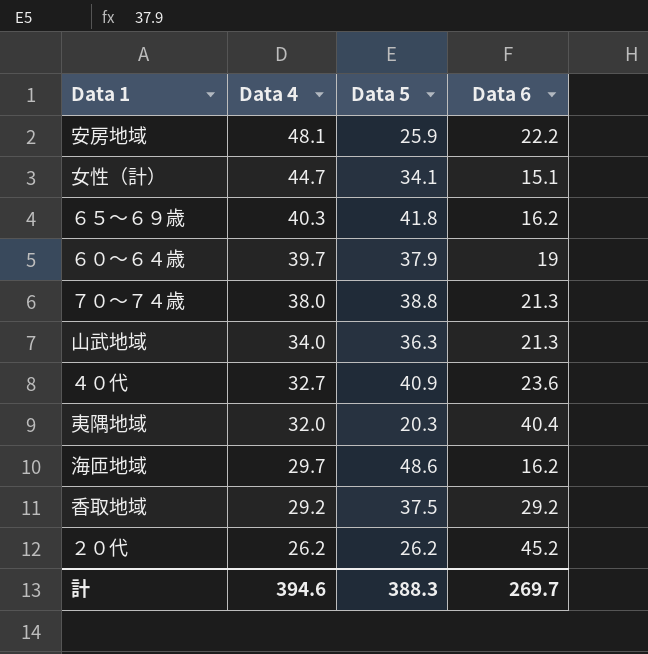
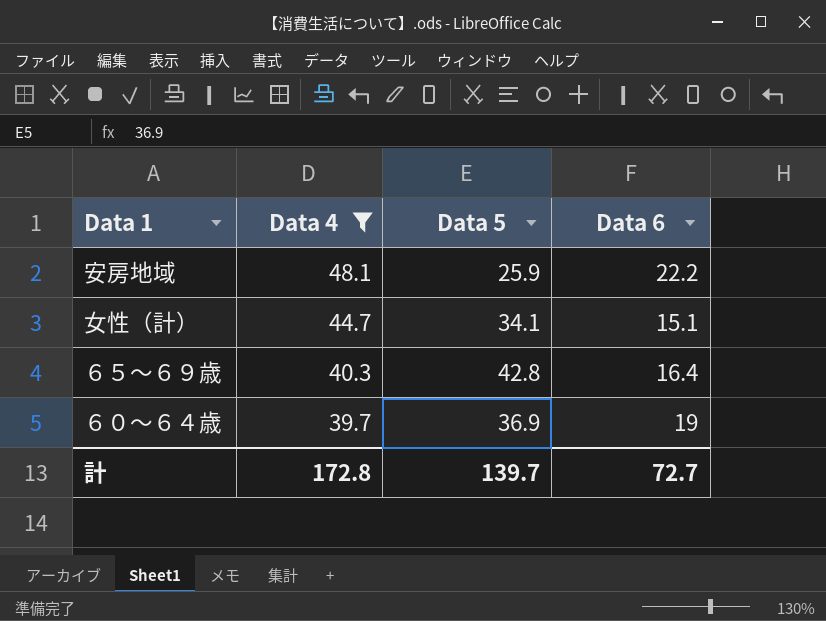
filter: none -> Data 4 >= 39.7
６５～６９歳 | Data 5: 41.8 -> 42.8
６５～６９歳 | Data 6: 16.2 -> 16.4
６０～６４歳 | Data 5: 37.9 -> 36.9
計 | Data 4: 394.6 -> 172.8
計 | Data 5: 388.3 -> 139.7
計 | Data 6: 269.7 -> 72.7

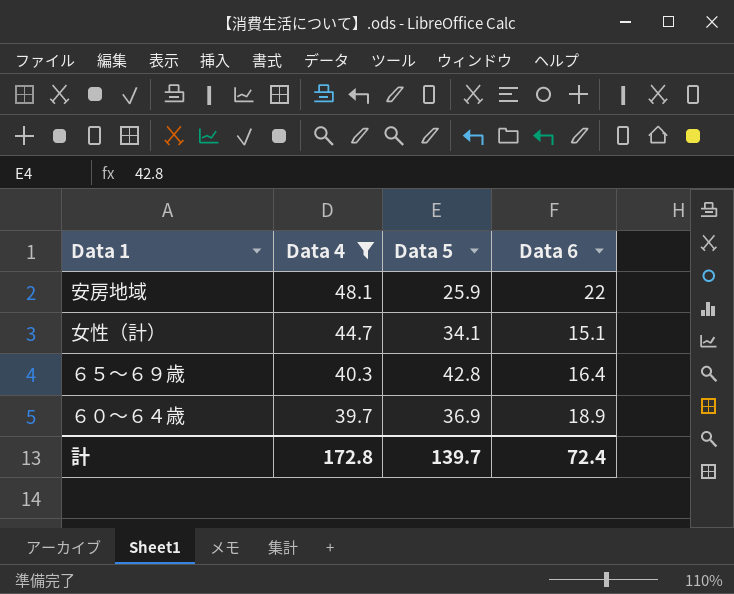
安房地域 | Data 6: 22.2 -> 22
６０～６４歳 | Data 6: 19 -> 18.9
計 | Data 6: 72.7 -> 72.4

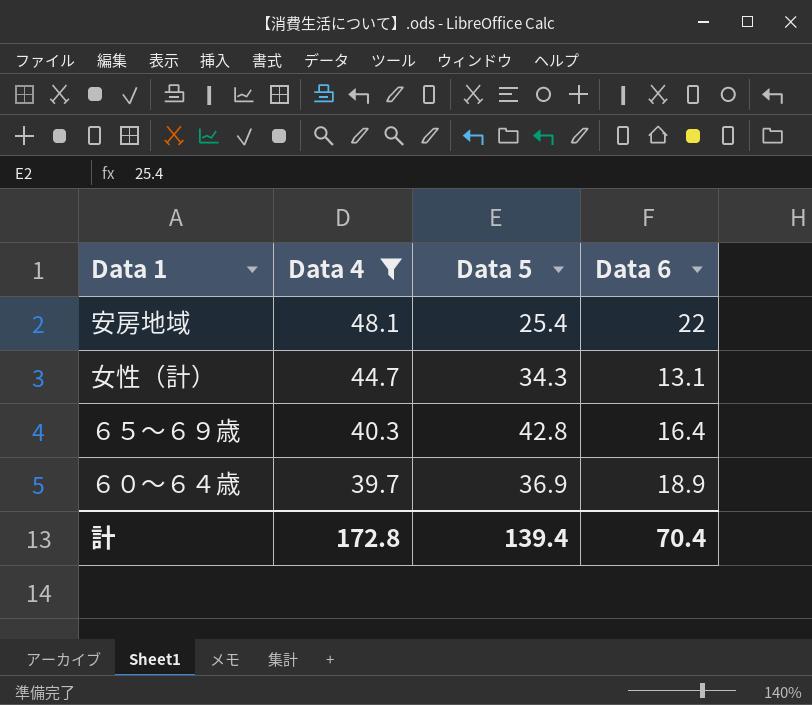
安房地域 | Data 5: 25.9 -> 25.4
女性（計） | Data 5: 34.1 -> 34.3
女性（計） | Data 6: 15.1 -> 13.1
計 | Data 5: 139.7 -> 139.4
計 | Data 6: 72.4 -> 70.4

